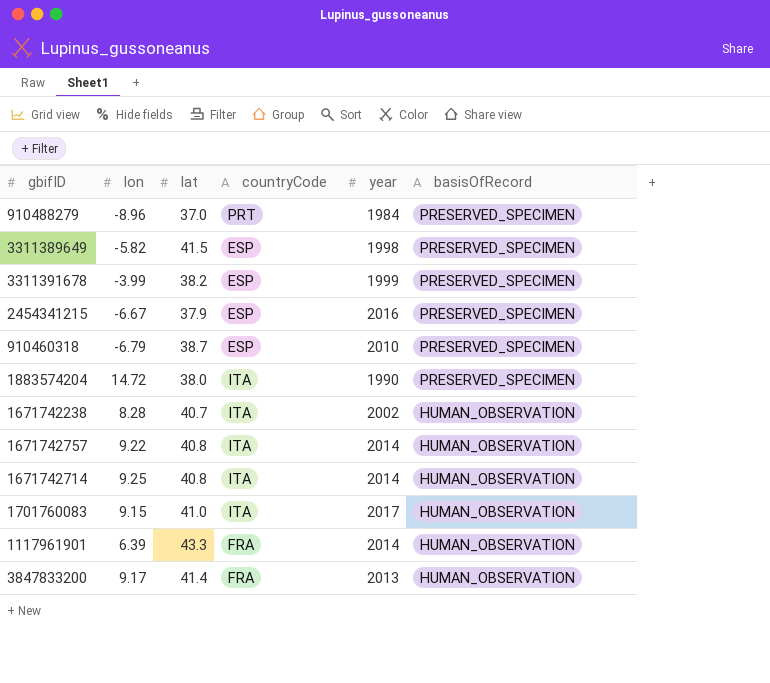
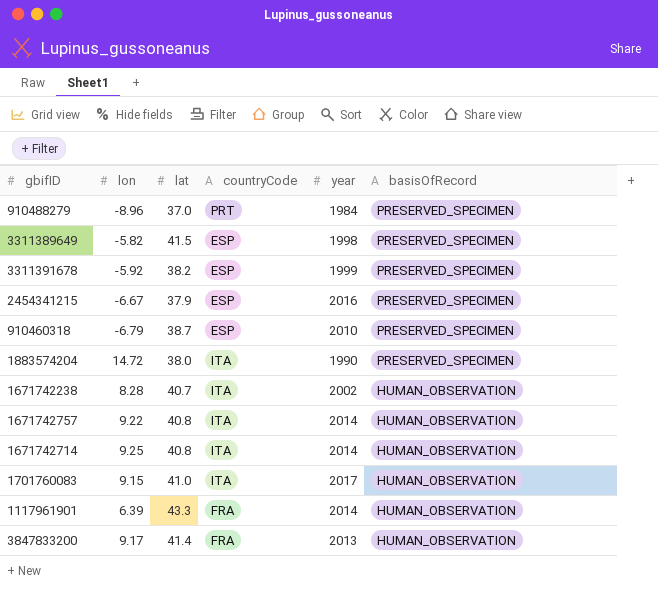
3311391678 | lon: -3.99 -> -5.92

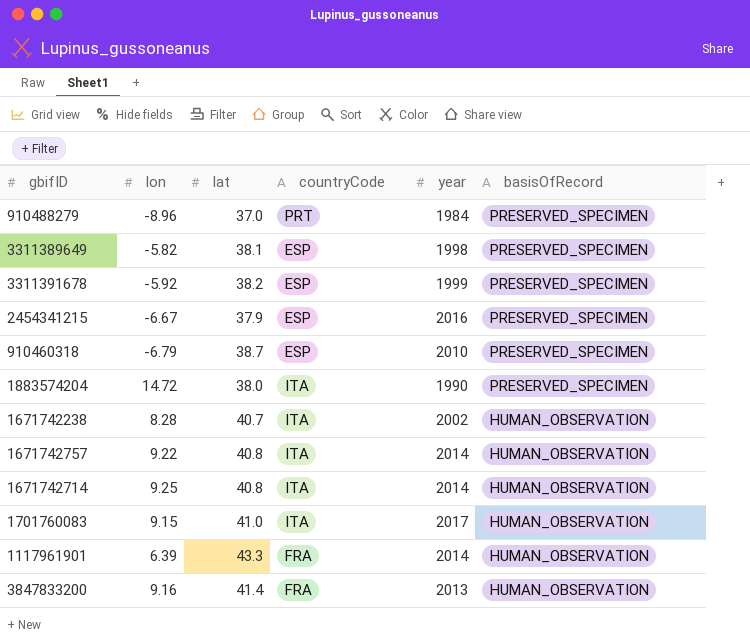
3311389649 | lat: 41.5 -> 38.1
3847833200 | lon: 9.17 -> 9.16

